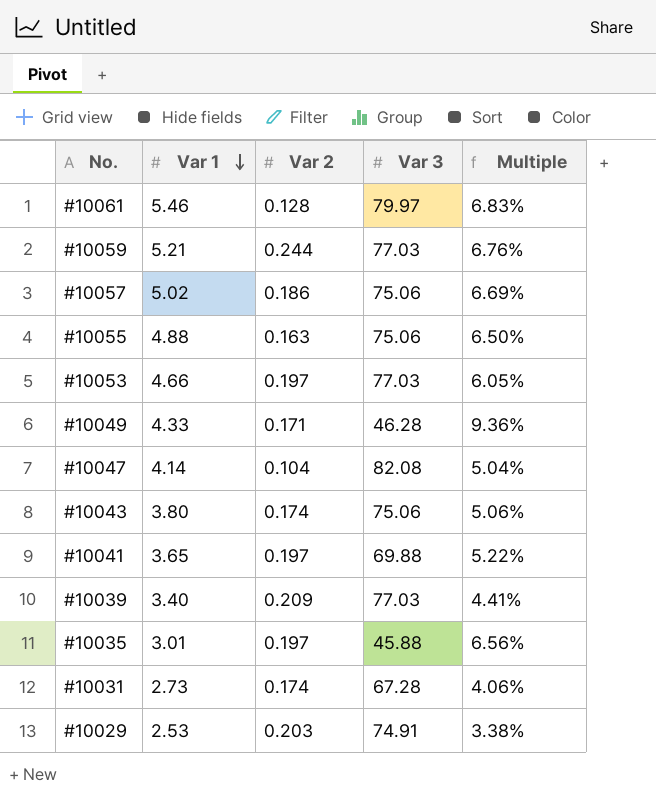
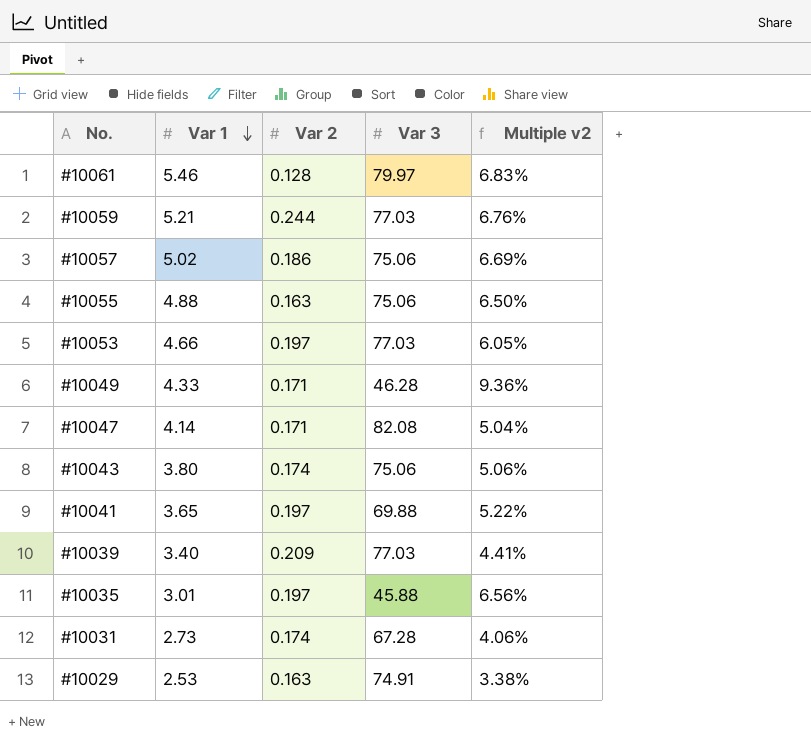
column name: Multiple -> Multiple v2
#10047 | Var 2: 0.104 -> 0.171
#10029 | Var 2: 0.203 -> 0.163

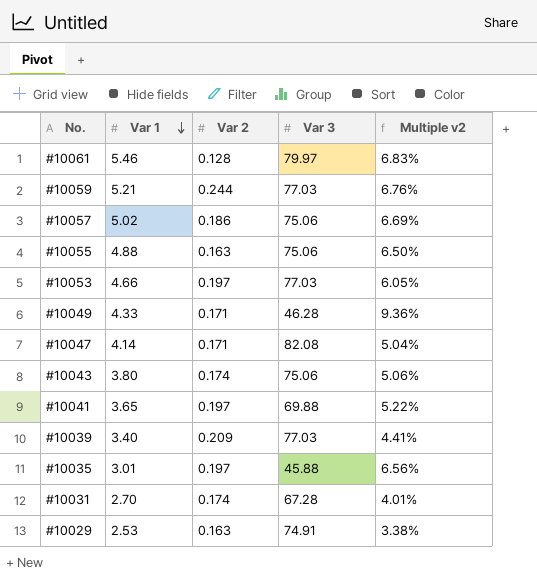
#10031 | Var 1: 2.73 -> 2.70
#10031 | Multiple v2: 4.06% -> 4.01%

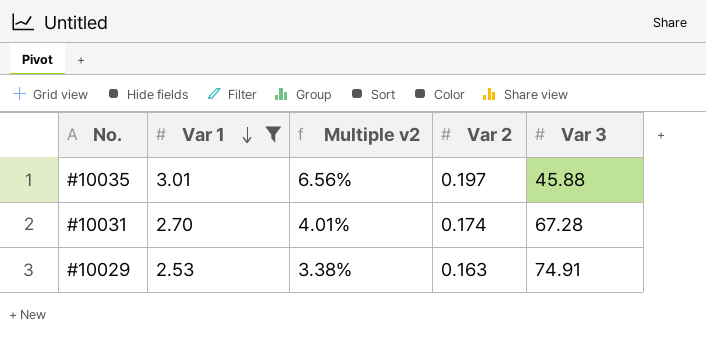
filter: none -> Var 1 <= 3.01
column Multiple v2 | position: 5 -> 3

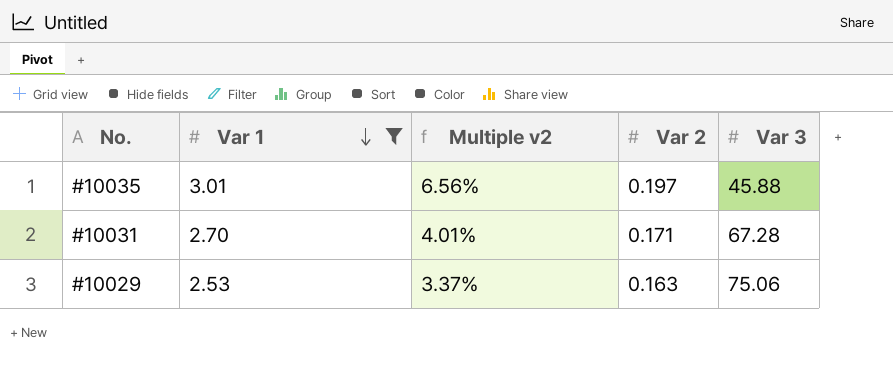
#10031 | Var 2: 0.174 -> 0.171
#10029 | Multiple v2: 3.38% -> 3.37%
#10029 | Var 3: 74.91 -> 75.06

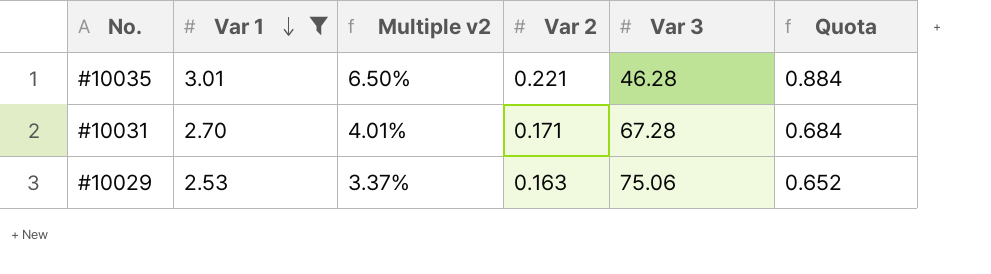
column Quota | formula: none -> [Var 2] * 4
#10035 | Multiple v2: 6.56% -> 6.50%
#10035 | Var 2: 0.197 -> 0.221
#10035 | Var 3: 45.88 -> 46.28

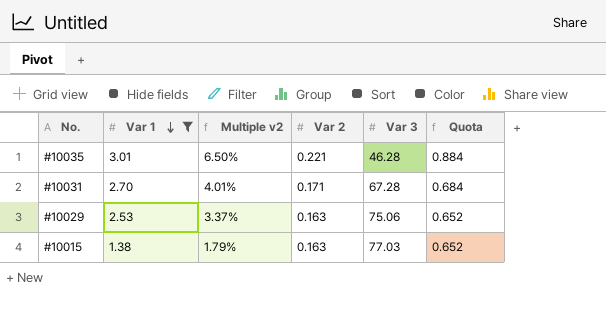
row #10015: none -> 1.38 | 1.79% | 0.163 | 77.03 | 0.652

